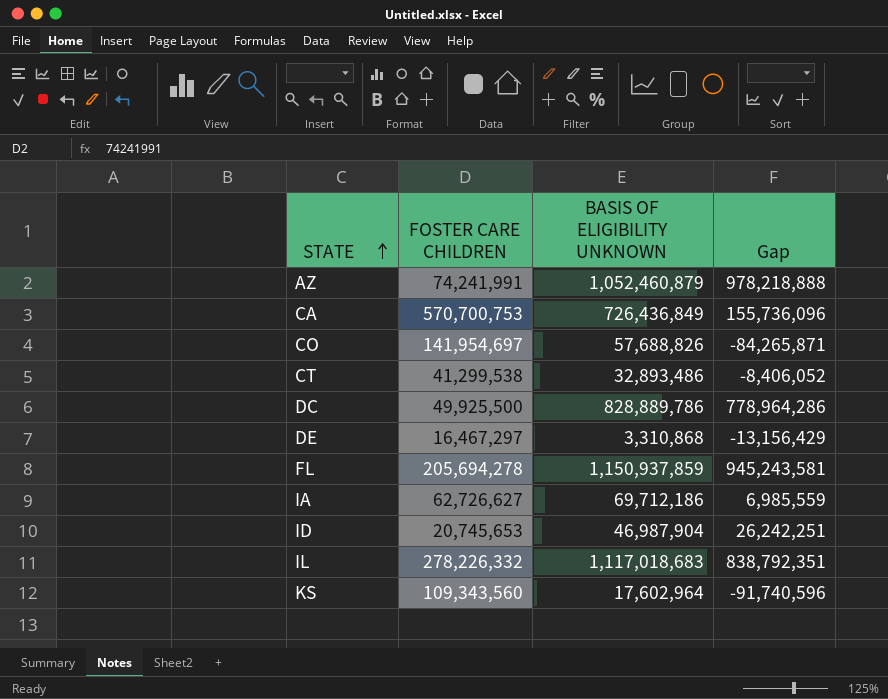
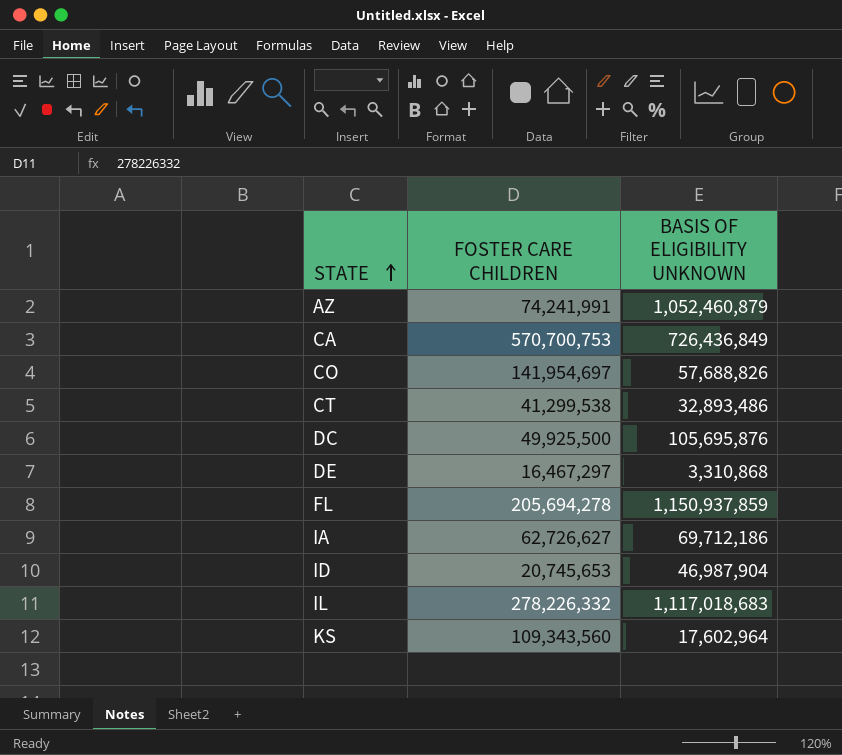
column Gap | formula: [BASIS OF ELIGIBILITY UNKNOWN] - [FOSTER CARE CHILDREN] -> none
DC | BASIS OF ELIGIBILITY UNKNOWN: 828,889,786 -> 105,695,876

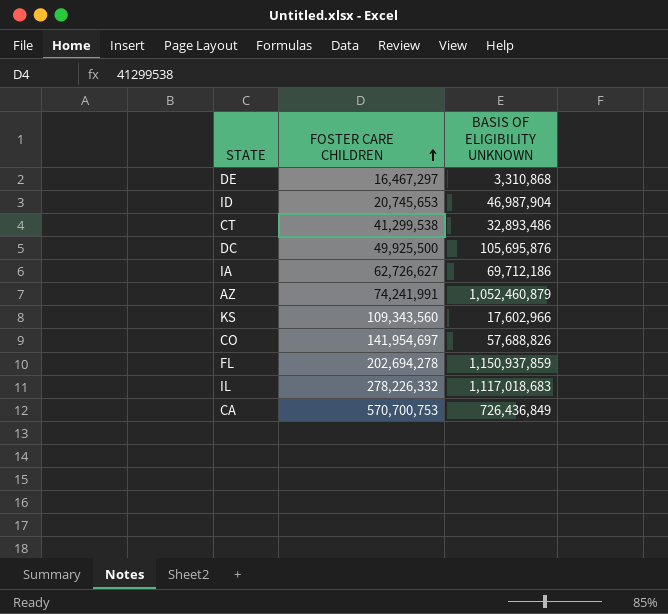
row order: STATE ascending -> FOSTER CARE CHILDREN ascending
KS | BASIS OF ELIGIBILITY UNKNOWN: 17,602,964 -> 17,602,966
FL | FOSTER CARE CHILDREN: 205,694,278 -> 202,694,278

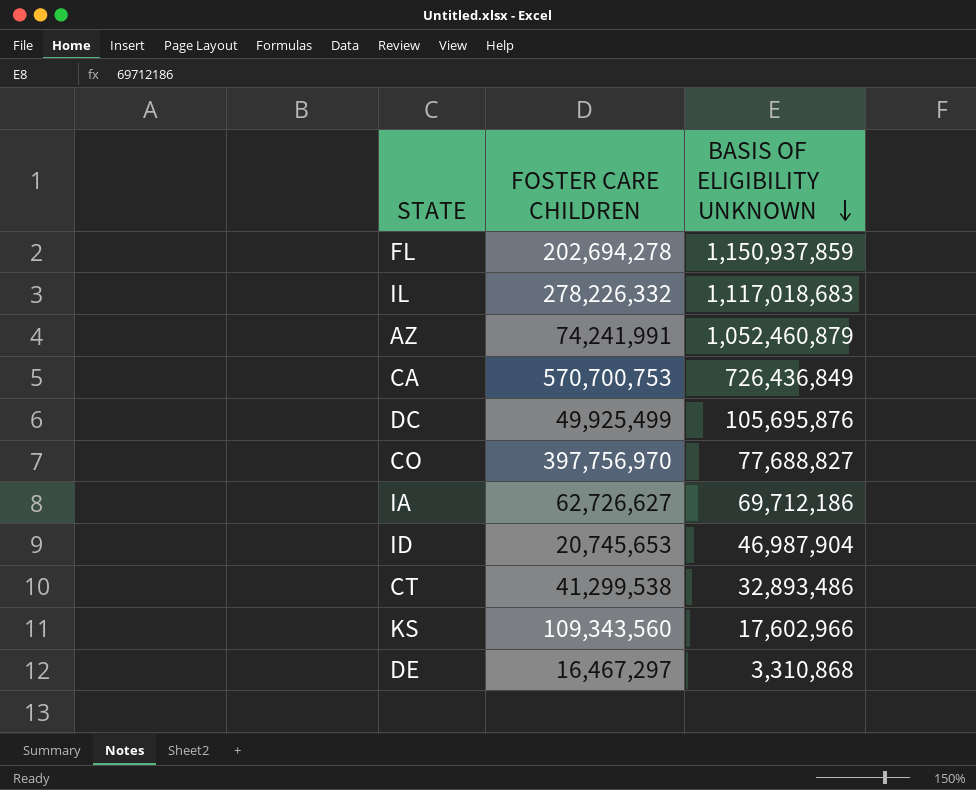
row order: FOSTER CARE CHILDREN ascending -> BASIS OF ELIGIBILITY UNKNOWN descending
DC | FOSTER CARE CHILDREN: 49,925,500 -> 49,925,499
CO | FOSTER CARE CHILDREN: 141,954,697 -> 397,756,970
CO | BASIS OF ELIGIBILITY UNKNOWN: 57,688,826 -> 77,688,827

